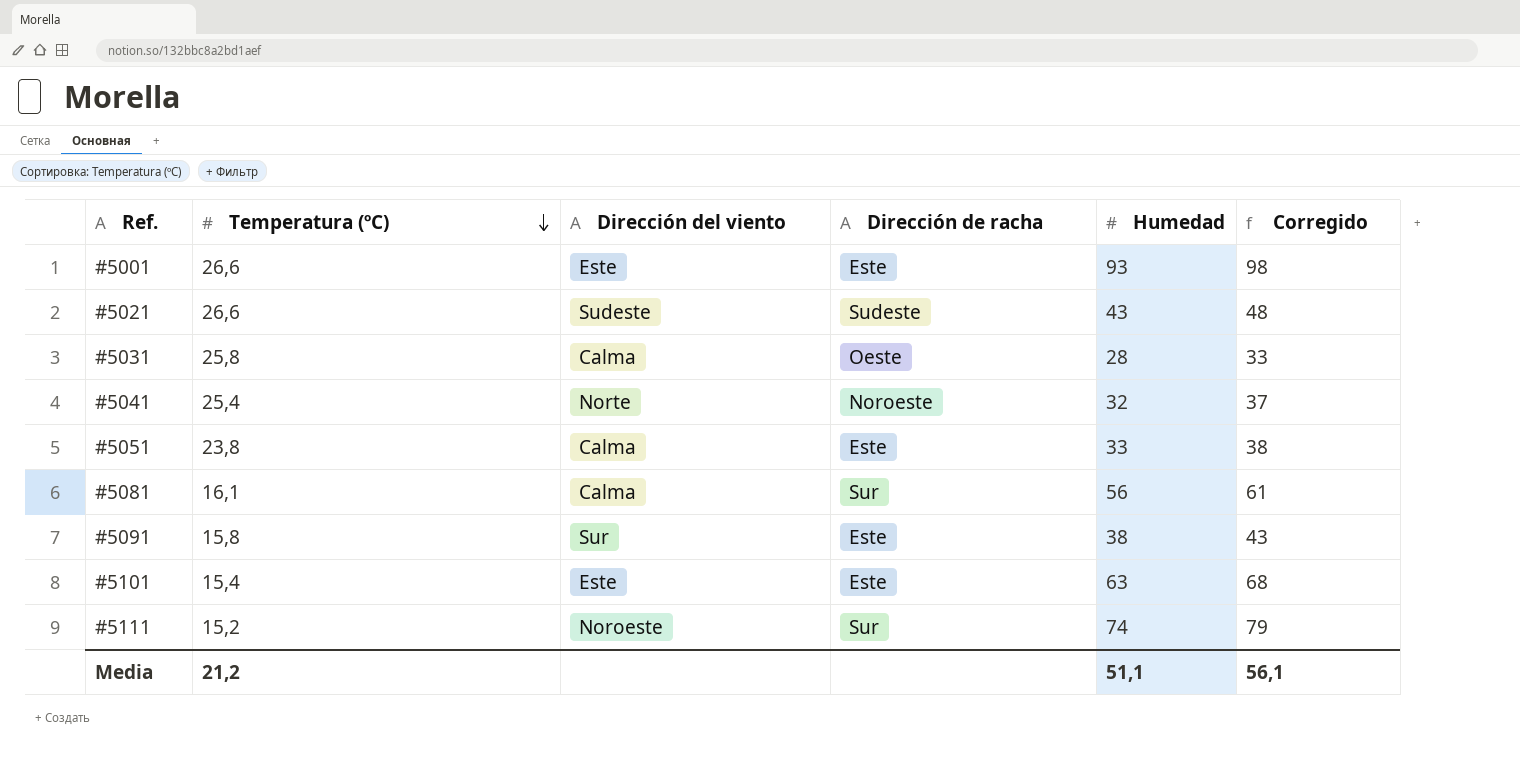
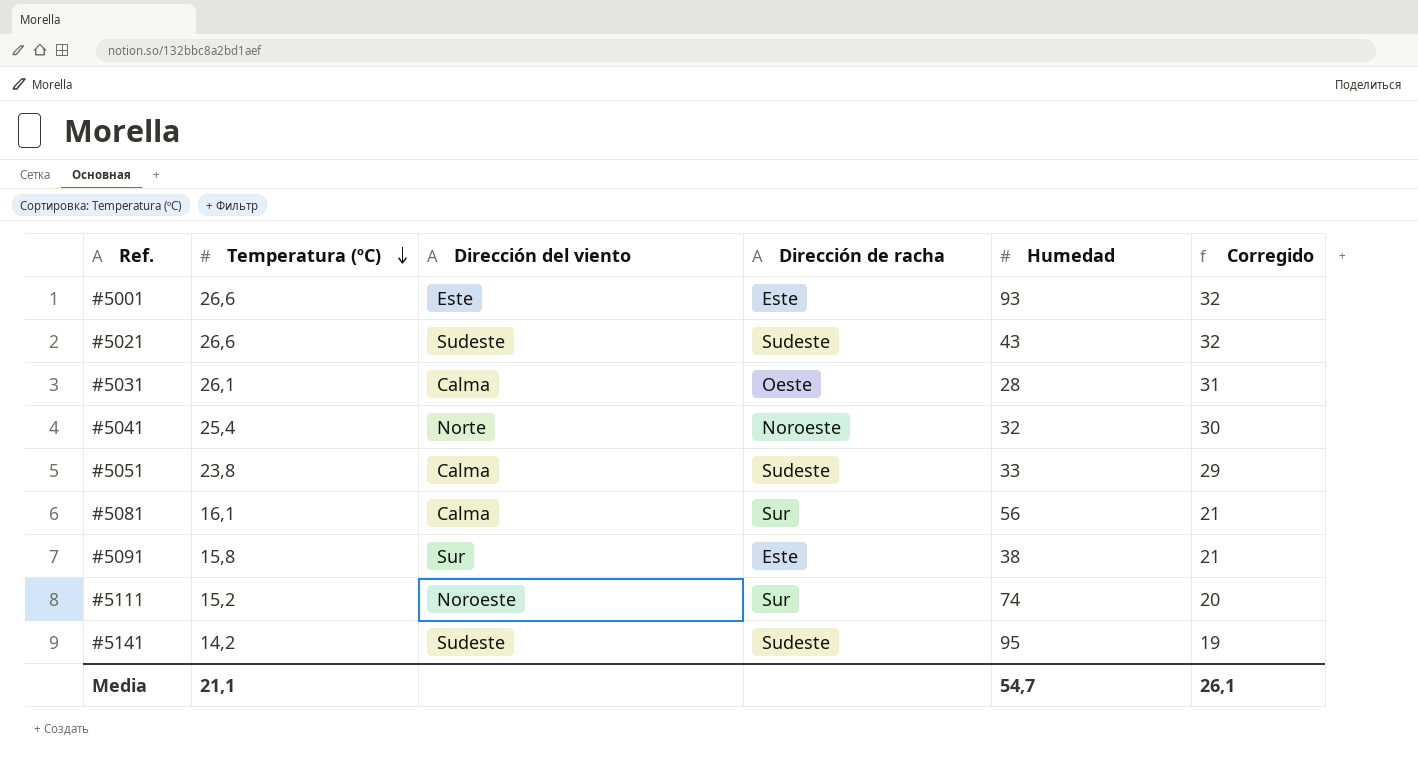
column Corregido | formula: [Humedad] + 5 -> [Temperatura (ºC)] + 5
row #5101: 15,4 | Este | Este | 63 | 68 -> none
#5031 | Temperatura (ºC): 25,8 -> 26,1
#5051 | Dirección de racha: Este -> Sudeste
row #5141: none -> 14,2 | Sudeste | Sudeste | 95 | 19
Media | Temperatura (ºC): 21,2 -> 21,1
Media | Humedad: 51,1 -> 54,7
Media | Corregido: 56,1 -> 26,1

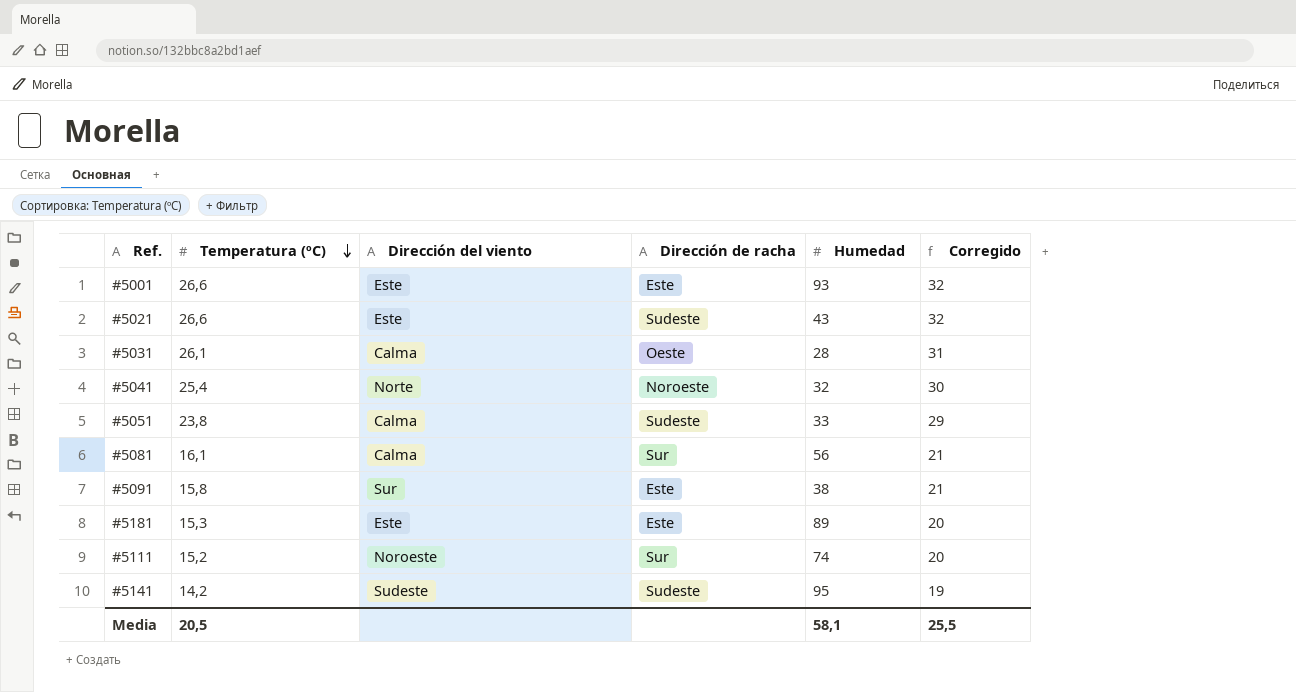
#5021 | Dirección del viento: Sudeste -> Este
row #5181: none -> 15,3 | Este | Este | 89 | 20
Media | Temperatura (ºC): 21,1 -> 20,5
Media | Humedad: 54,7 -> 58,1
Media | Corregido: 26,1 -> 25,5

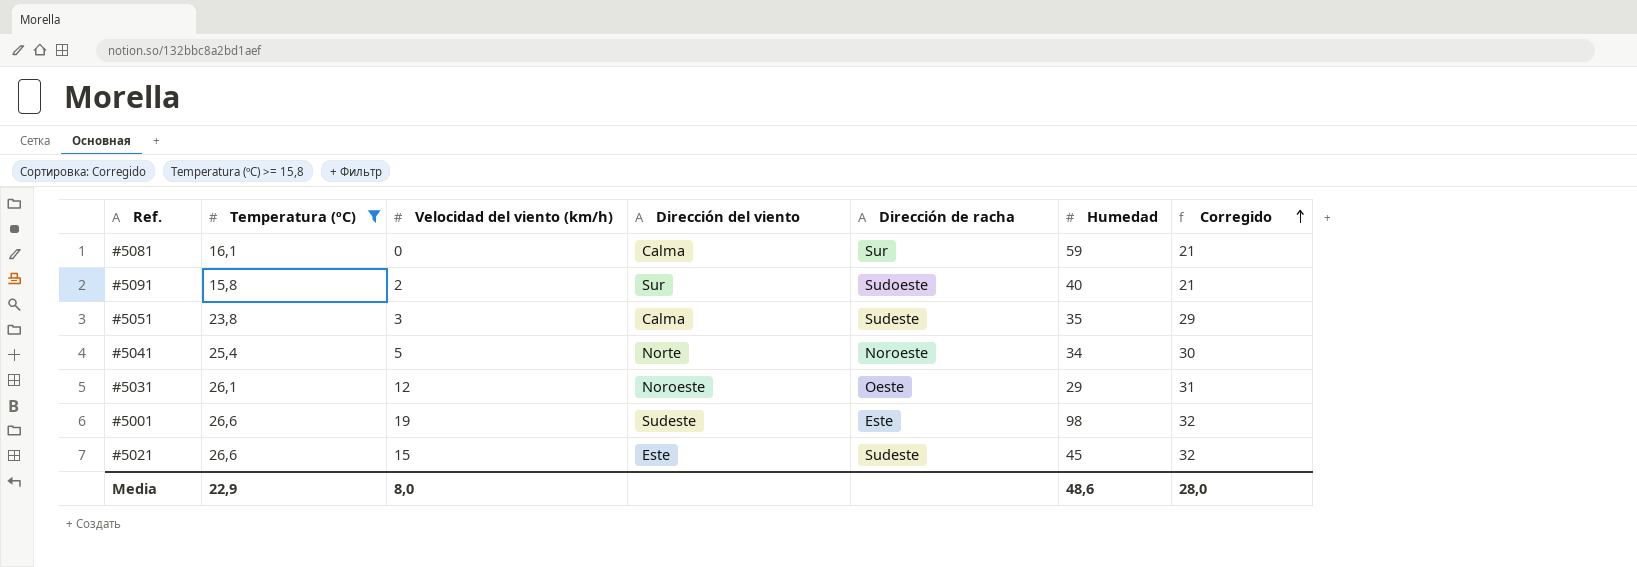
filter: none -> Temperatura (ºC) >= 15,8
row order: Temperatura (ºC) descending -> Corregido ascending
column Velocidad del viento (km/h) | position: none -> 3
#5081 | Humedad: 56 -> 59
#5091 | Dirección de racha: Este -> Sudoeste
#5091 | Humedad: 38 -> 40
#5051 | Humedad: 33 -> 35
#5041 | Humedad: 32 -> 34
#5031 | Dirección del viento: Calma -> Noroeste
#5031 | Humedad: 28 -> 29
#5001 | Dirección del viento: Este -> Sudeste
#5001 | Humedad: 93 -> 98
#5021 | Humedad: 43 -> 45
Media | Temperatura (ºC): 20,5 -> 22,9
Media | Humedad: 58,1 -> 48,6
Media | Corregido: 25,5 -> 28,0

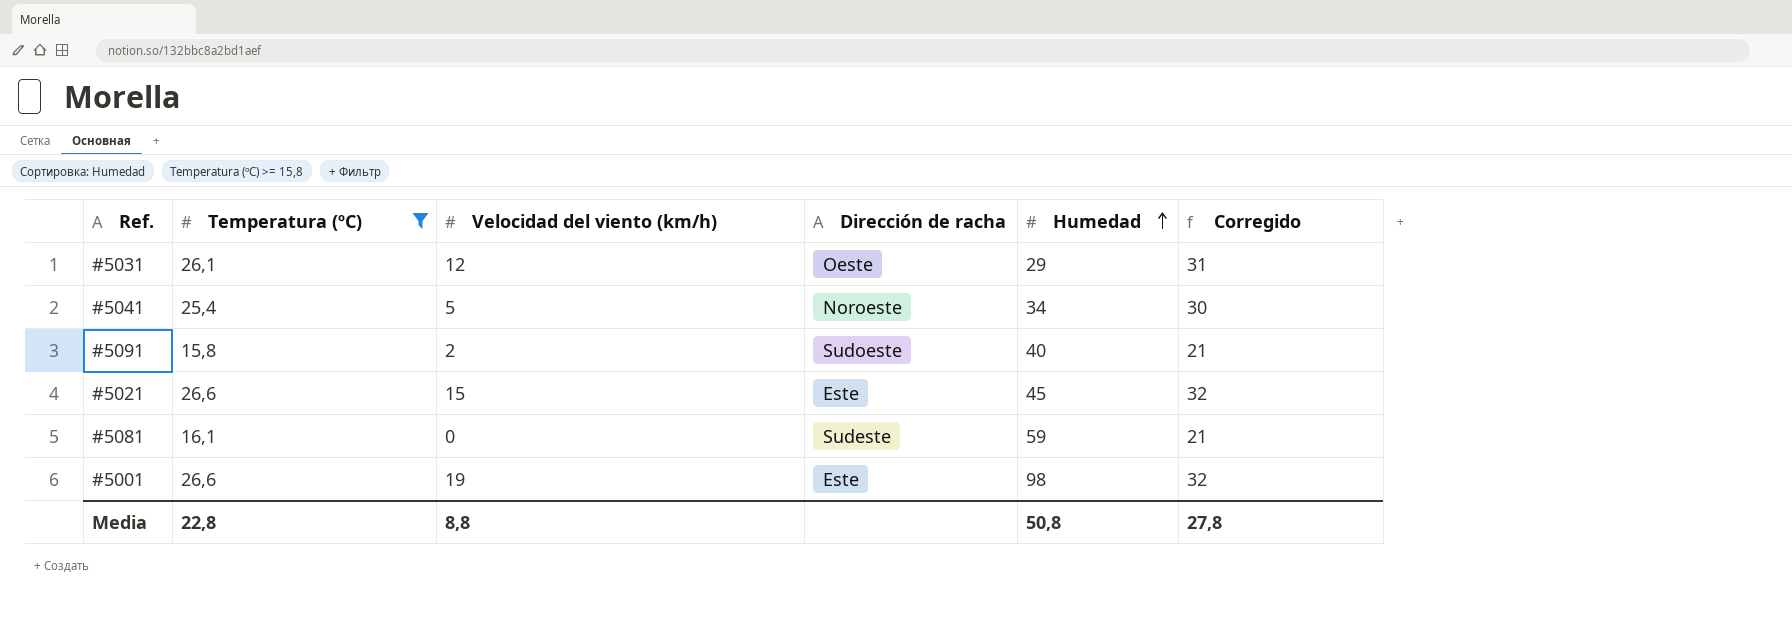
row order: Corregido ascending -> Humedad ascending
column Dirección del viento | position: 4 -> none
row #5051: 23,8 | 3 | Calma | Sudeste | 35 | 29 -> none
#5021 | Dirección de racha: Sudeste -> Este
#5081 | Dirección de racha: Sur -> Sudeste
Media | Temperatura (ºC): 22,9 -> 22,8
Media | Velocidad del viento (km/h): 8,0 -> 8,8
Media | Humedad: 48,6 -> 50,8
Media | Corregido: 28,0 -> 27,8

